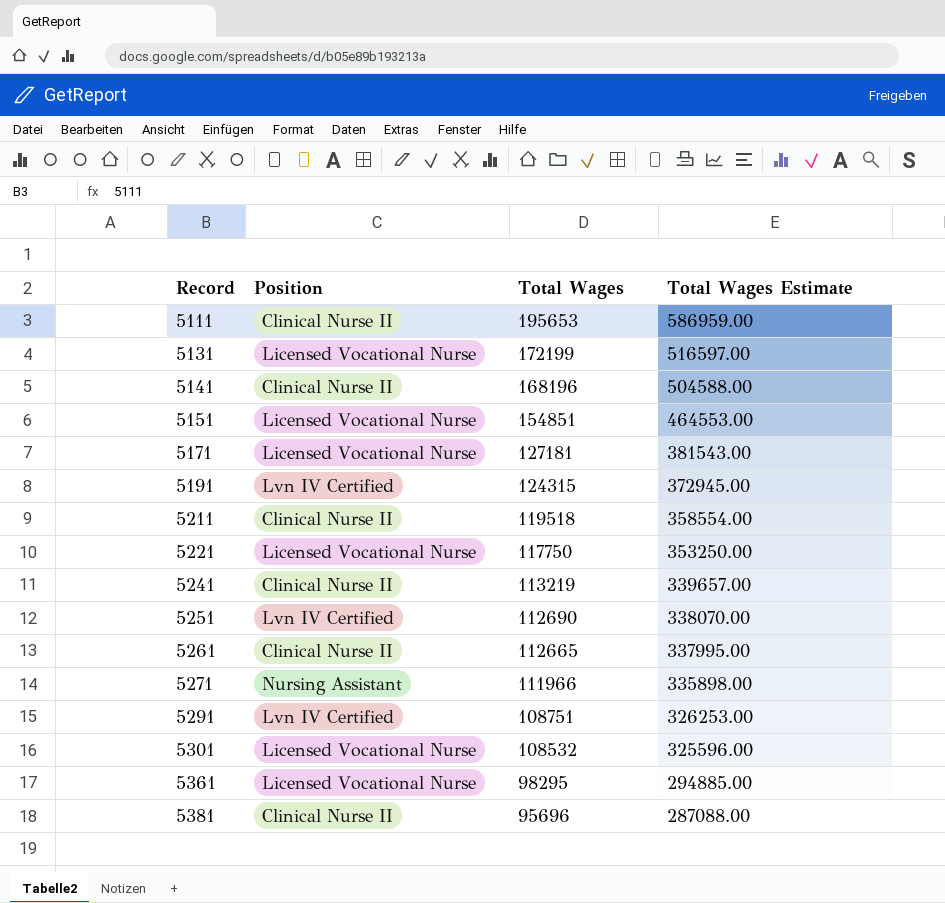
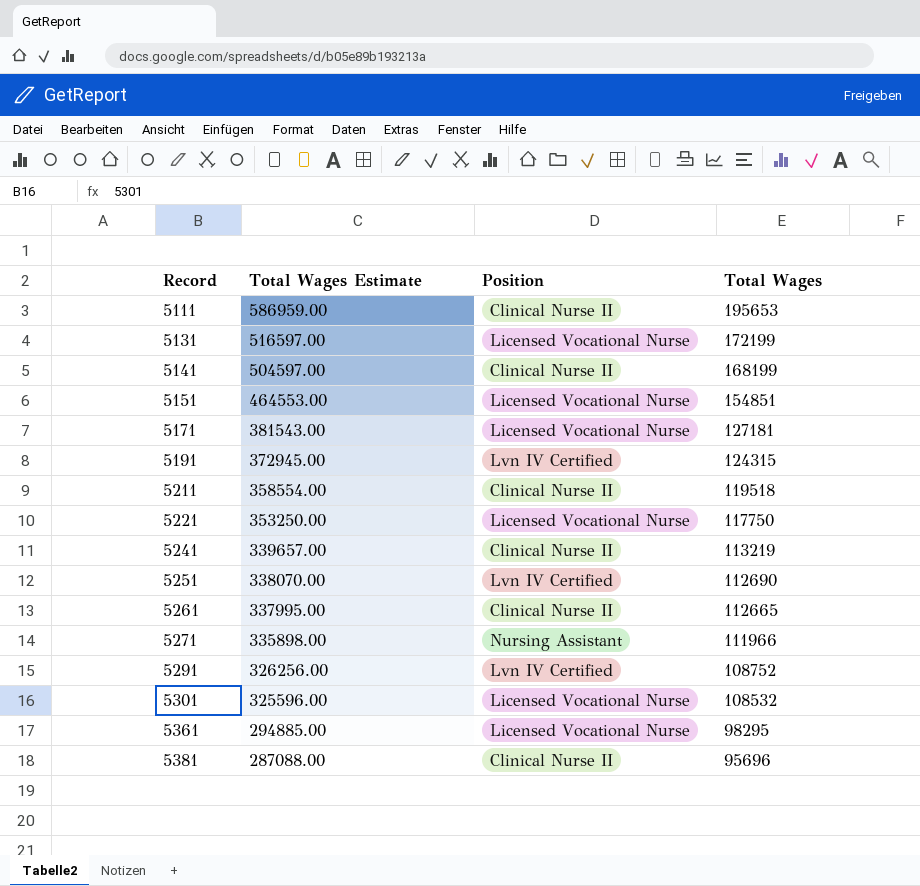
column Total Wages Estimate | position: 4 -> 2
5141 | Total Wages Estimate: 504588.00 -> 504597.00
5141 | Total Wages: 168196 -> 168199
5291 | Total Wages Estimate: 326253.00 -> 326256.00
5291 | Total Wages: 108751 -> 108752

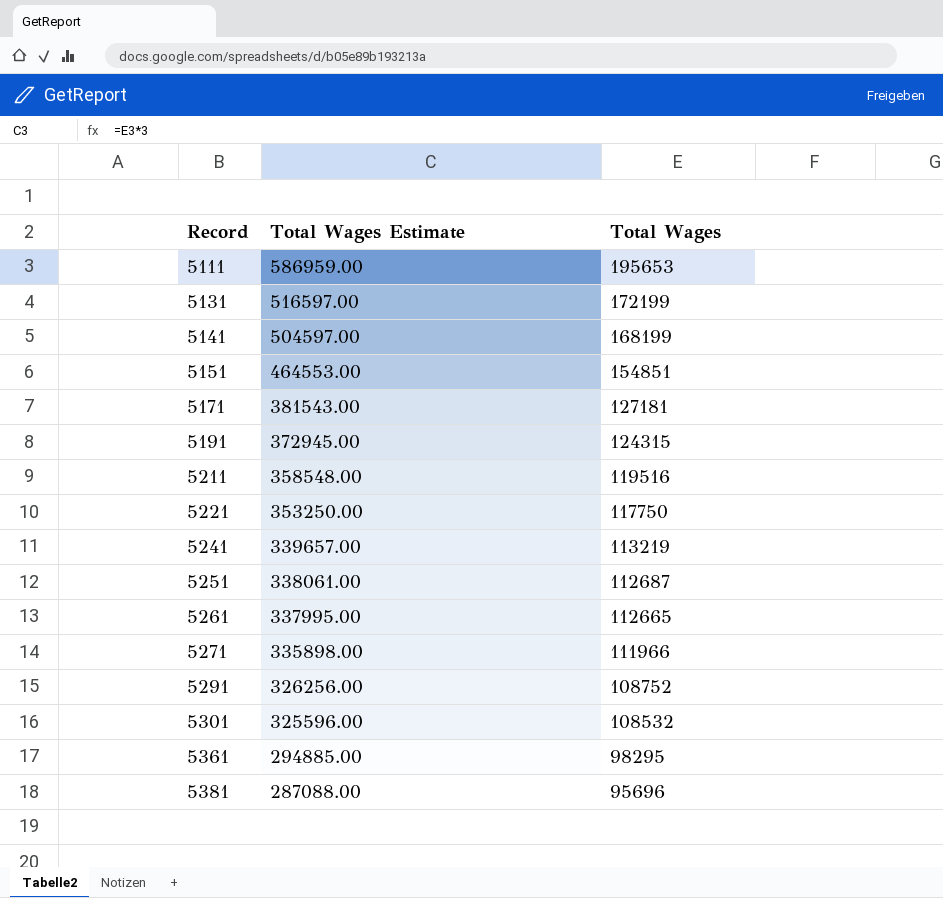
column Position | position: 3 -> none
5211 | Total Wages Estimate: 358554.00 -> 358548.00
5211 | Total Wages: 119518 -> 119516
5251 | Total Wages Estimate: 338070.00 -> 338061.00
5251 | Total Wages: 112690 -> 112687

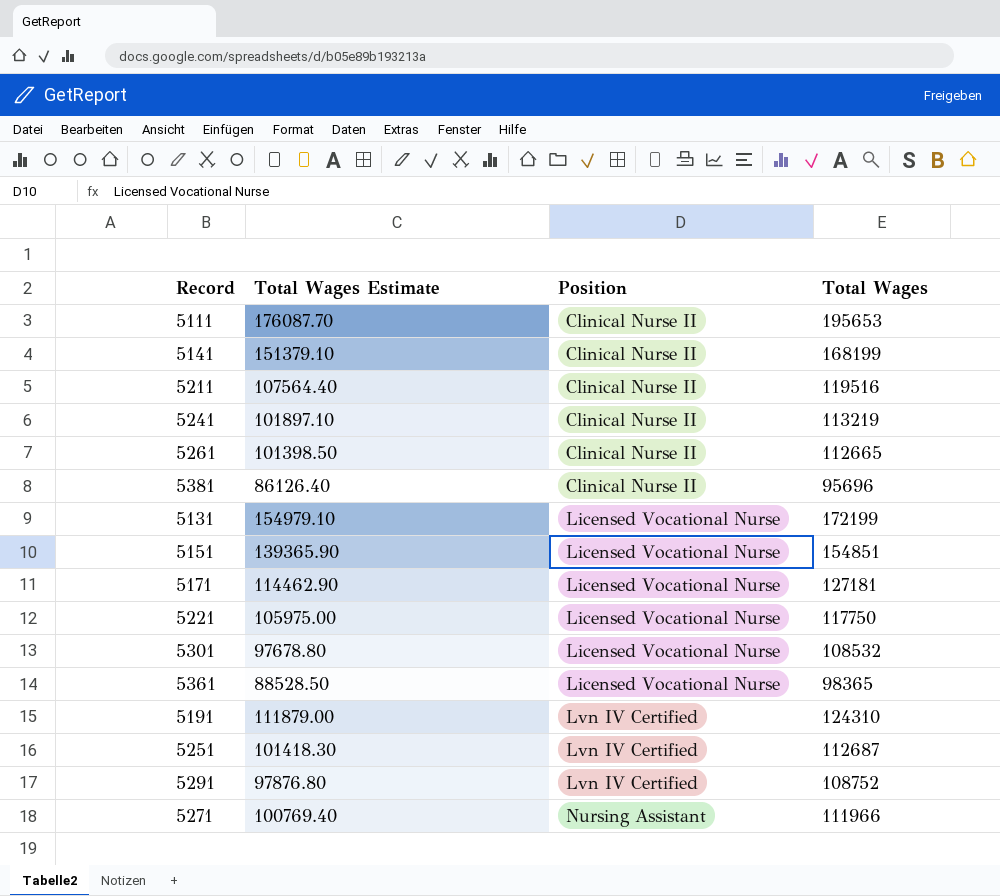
row order: Record ascending -> Position ascending
column Total Wages Estimate | formula: [Total Wages] * 3 -> [Total Wages] * 0.9
column Position | position: none -> 3
5361 | Total Wages: 98295 -> 98365
5191 | Total Wages: 124315 -> 124310

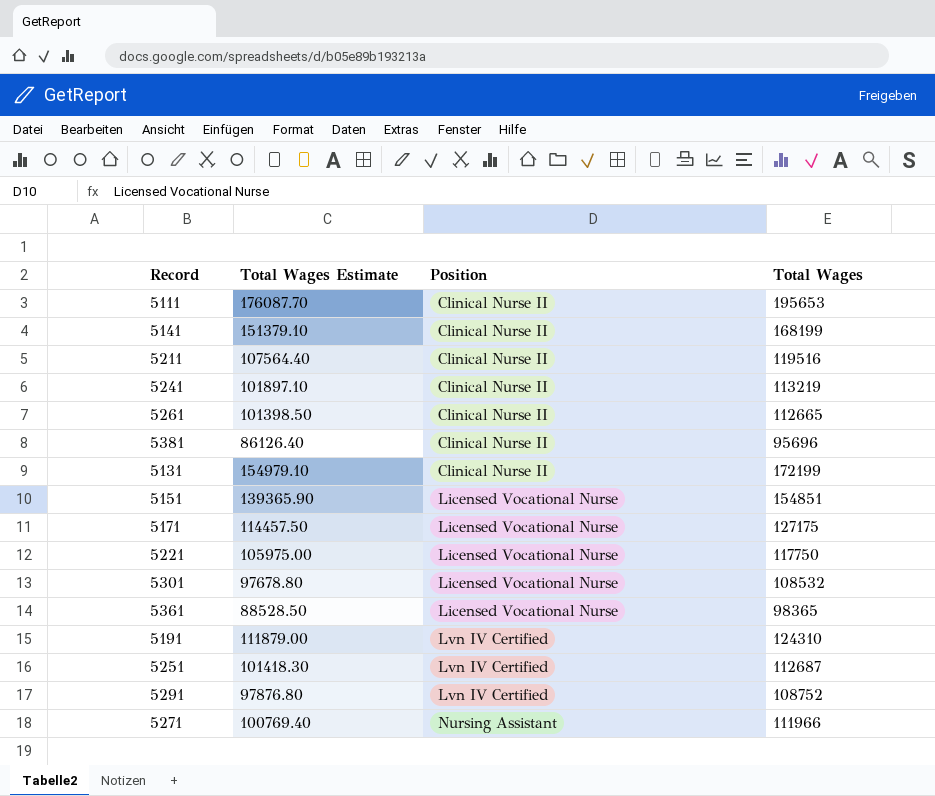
5131 | Position: Licensed Vocational Nurse -> Clinical Nurse II
5171 | Total Wages Estimate: 114462.90 -> 114457.50
5171 | Total Wages: 127181 -> 127175

